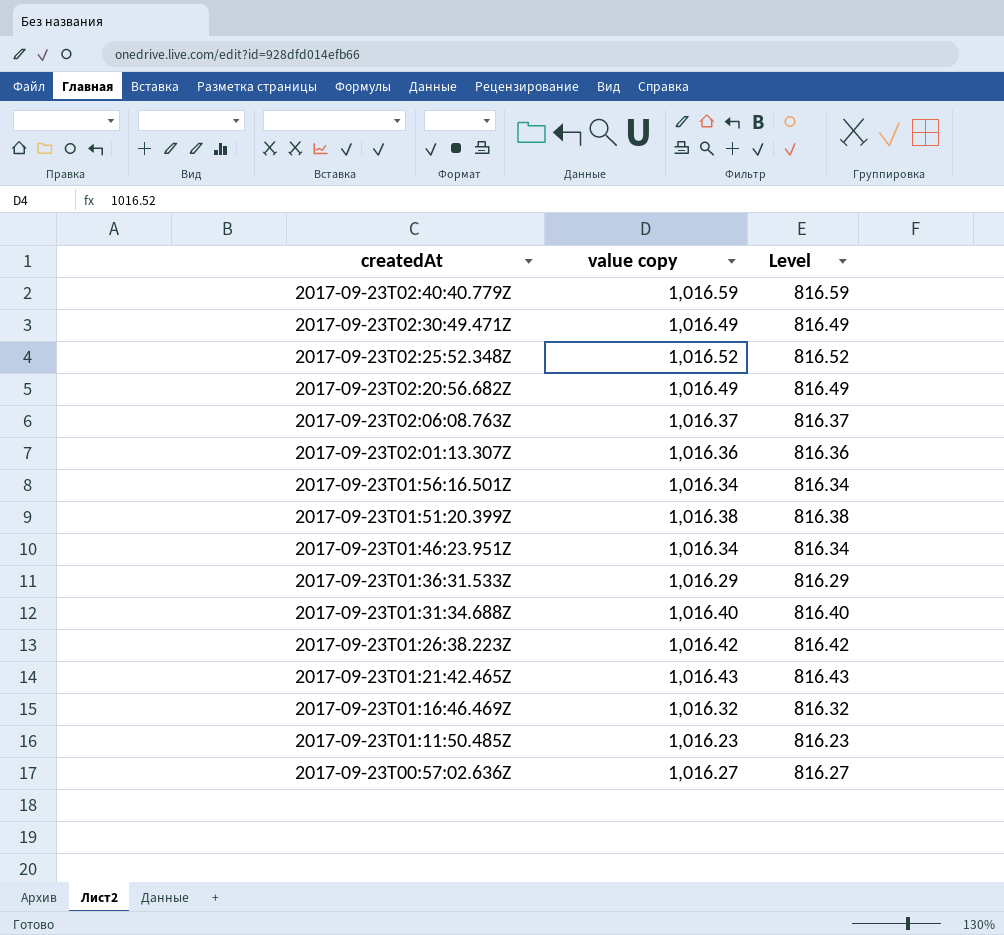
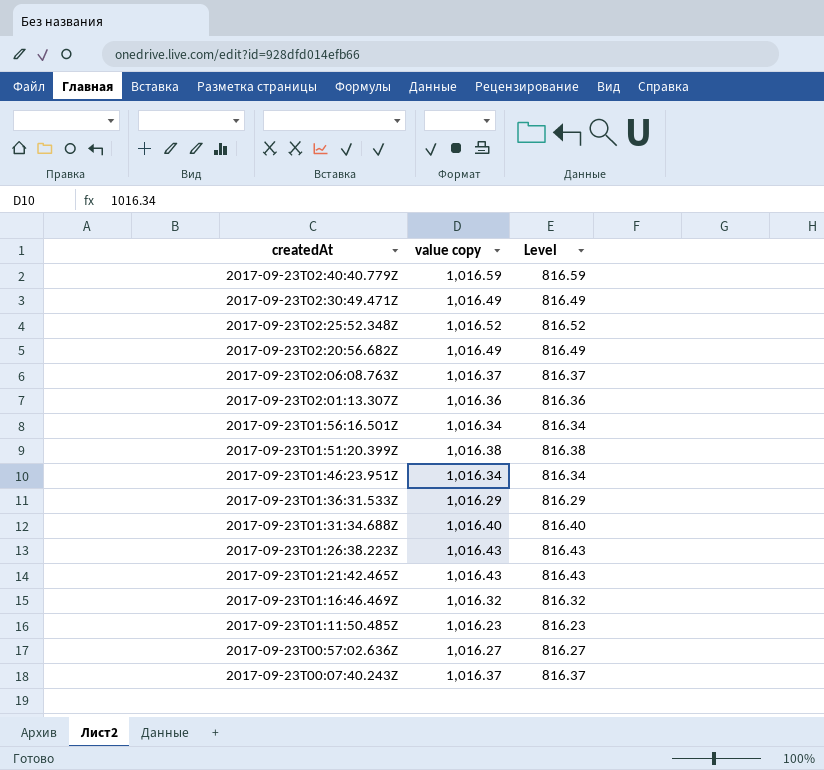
2017-09-23T01:26:38.223Z | value copy: 1,016.42 -> 1,016.43
2017-09-23T01:26:38.223Z | Level: 816.42 -> 816.43
row 2017-09-23T00:07:40.243Z: none -> 1,016.37 | 816.37

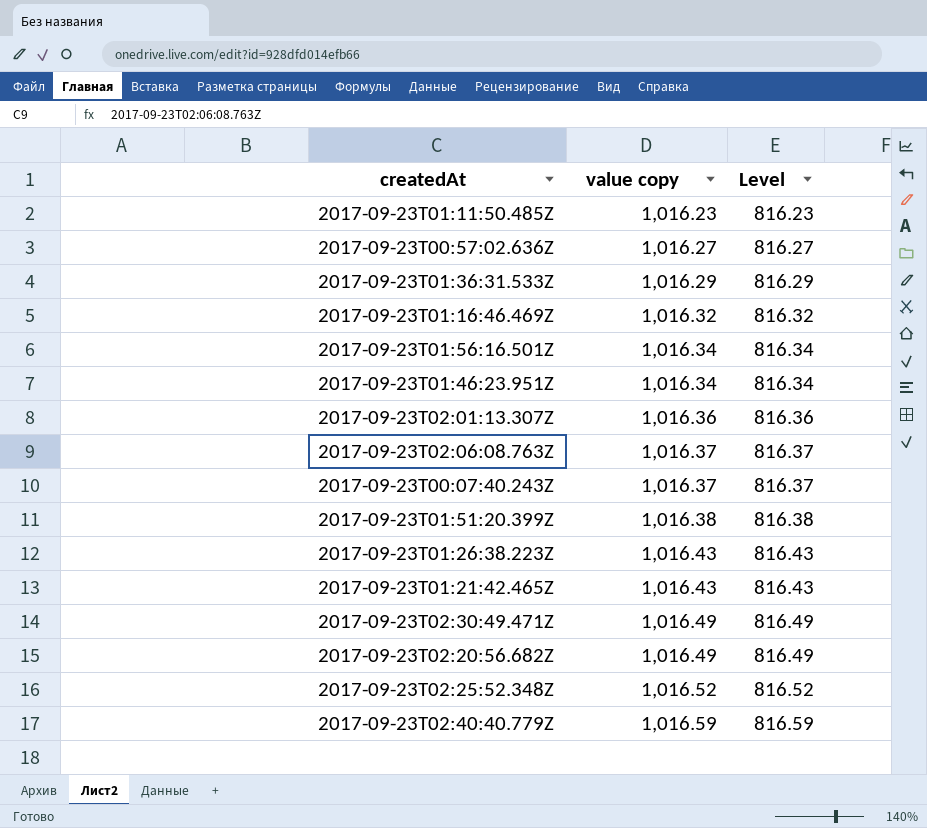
row order: createdAt descending -> value copy ascending
row 2017-09-23T01:31:34.688Z: 1,016.40 | 816.40 -> none

